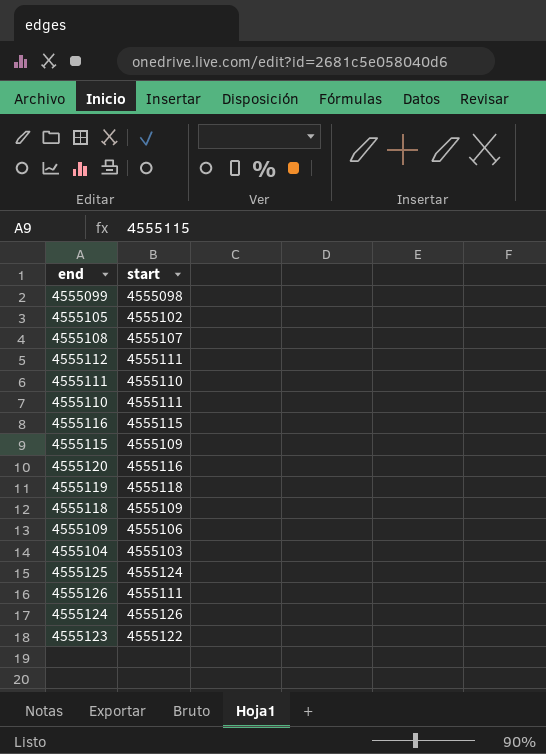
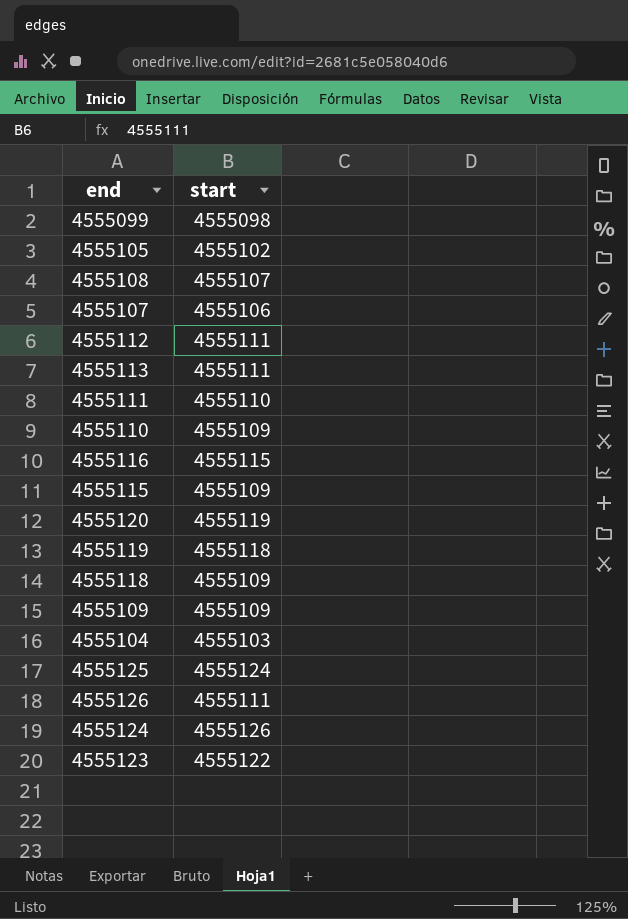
row 4555107: none -> 4555106
row 4555113: none -> 4555111
4555110 | start: 4555111 -> 4555109
4555120 | start: 4555116 -> 4555119
4555109 | start: 4555106 -> 4555109

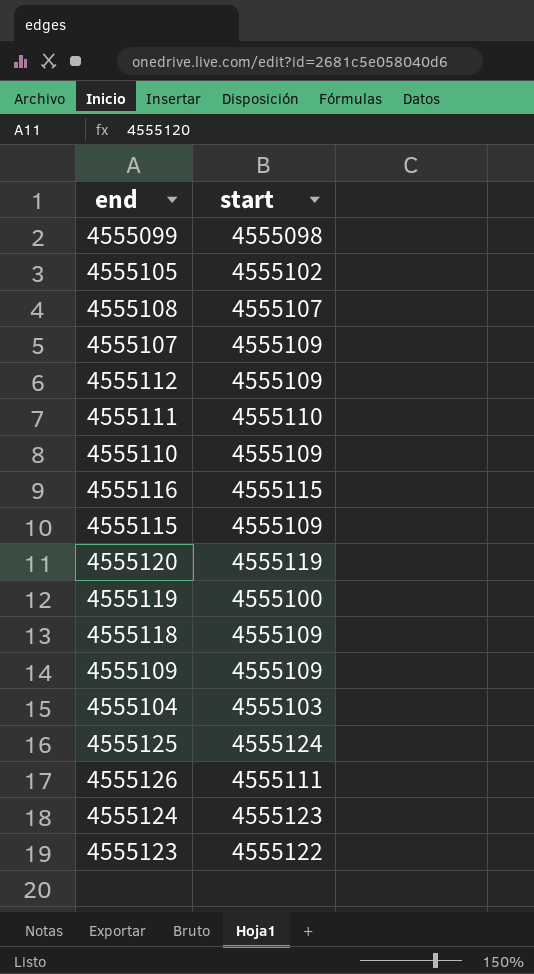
row 4555113: 4555111 -> none
4555107 | start: 4555106 -> 4555109
4555112 | start: 4555111 -> 4555109
4555119 | start: 4555118 -> 4555100
4555124 | start: 4555126 -> 4555123

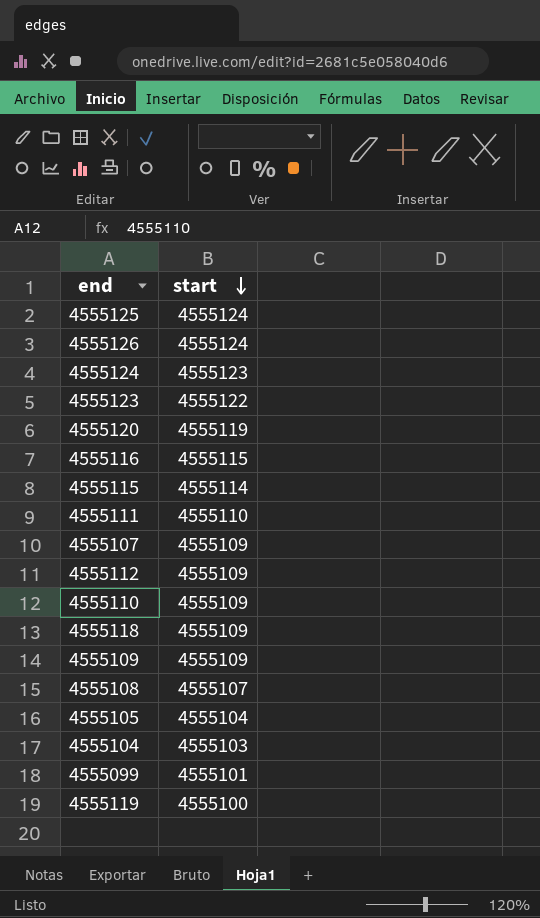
row order: none -> start descending
4555126 | start: 4555111 -> 4555124
4555115 | start: 4555109 -> 4555114
4555105 | start: 4555102 -> 4555104
4555099 | start: 4555098 -> 4555101

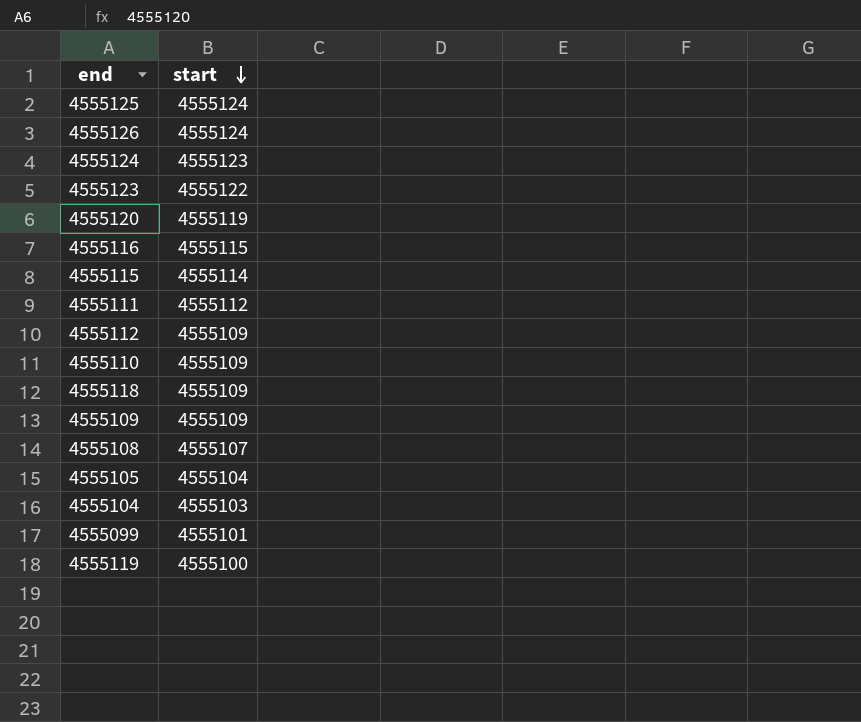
row 4555107: 4555109 -> none
4555111 | start: 4555110 -> 4555112

